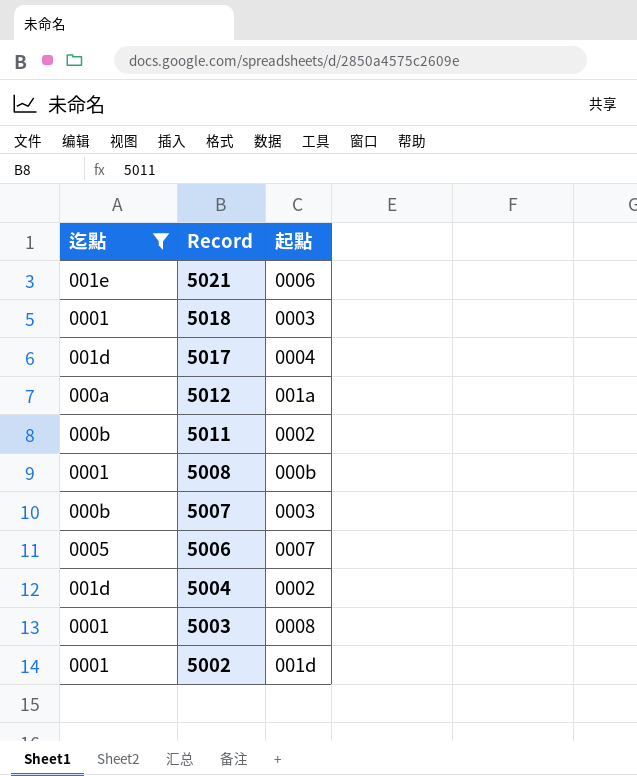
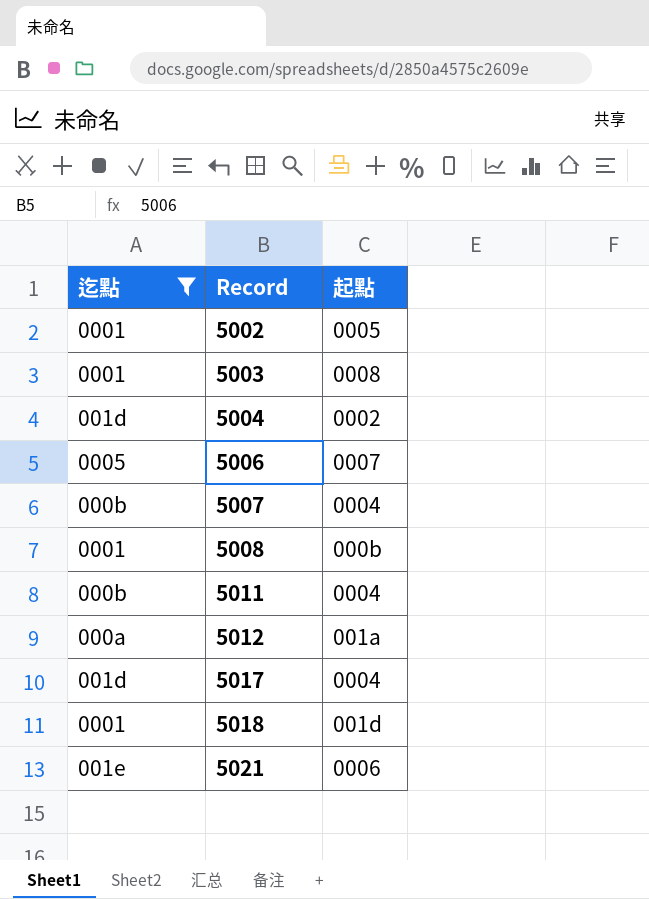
row order: Record descending -> Record ascending
5002 | 起點: 001d -> 0005
5007 | 起點: 0003 -> 0004
5011 | 起點: 0002 -> 0004
5018 | 起點: 0003 -> 001d

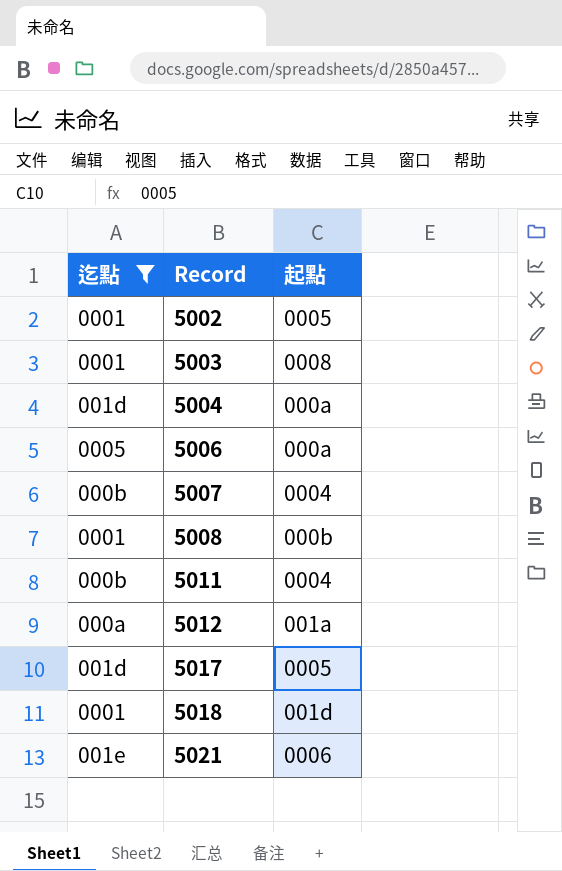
5004 | 起點: 0002 -> 000a
5006 | 起點: 0007 -> 000a
5017 | 起點: 0004 -> 0005

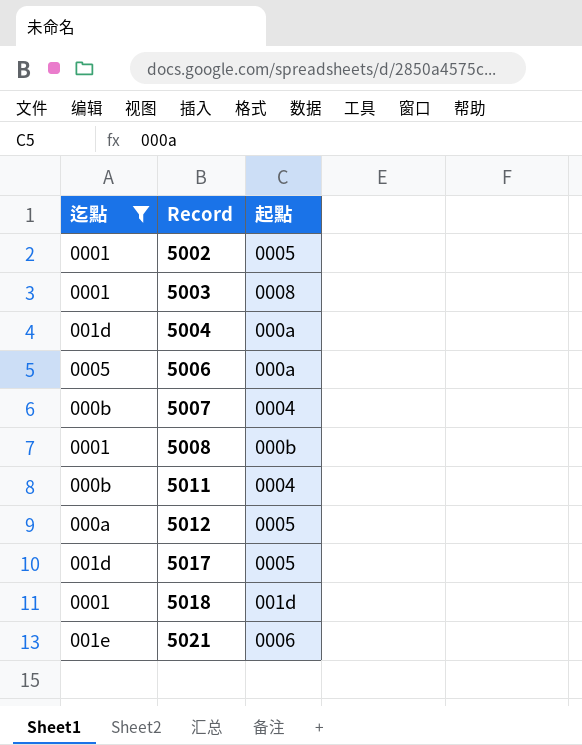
5012 | 起點: 001a -> 0005

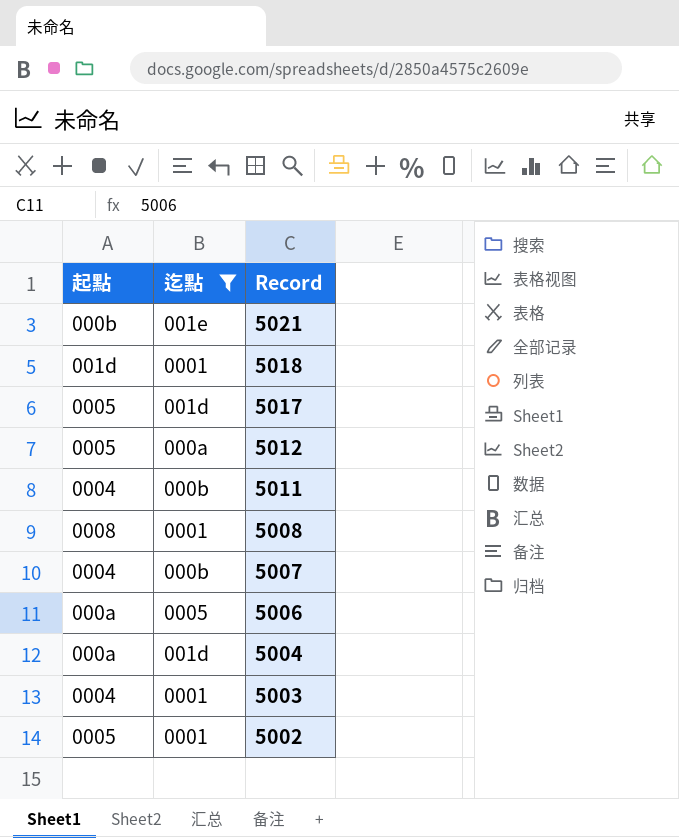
row order: Record ascending -> Record descending
column 起點 | position: 3 -> 1
5021 | 起點: 0006 -> 000b
5008 | 起點: 000b -> 0008
5003 | 起點: 0008 -> 0004

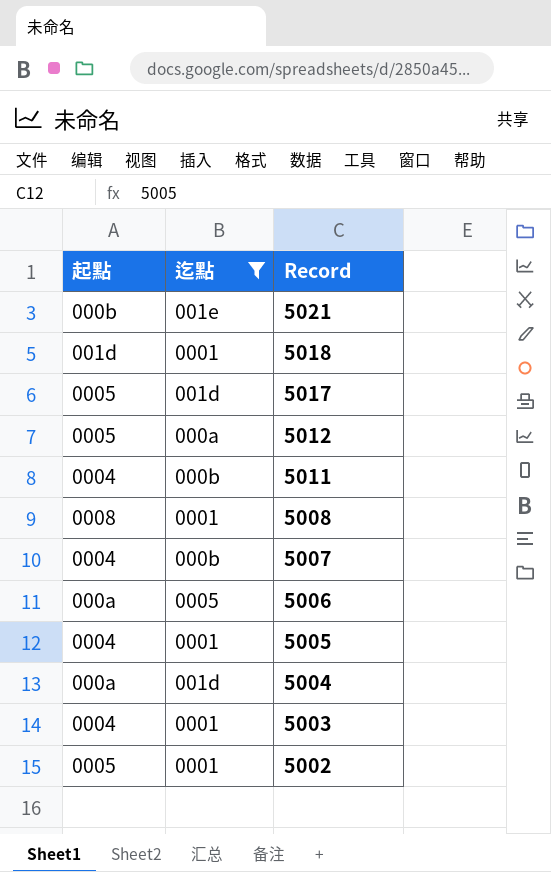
row 5005: none -> 0004 | 0001

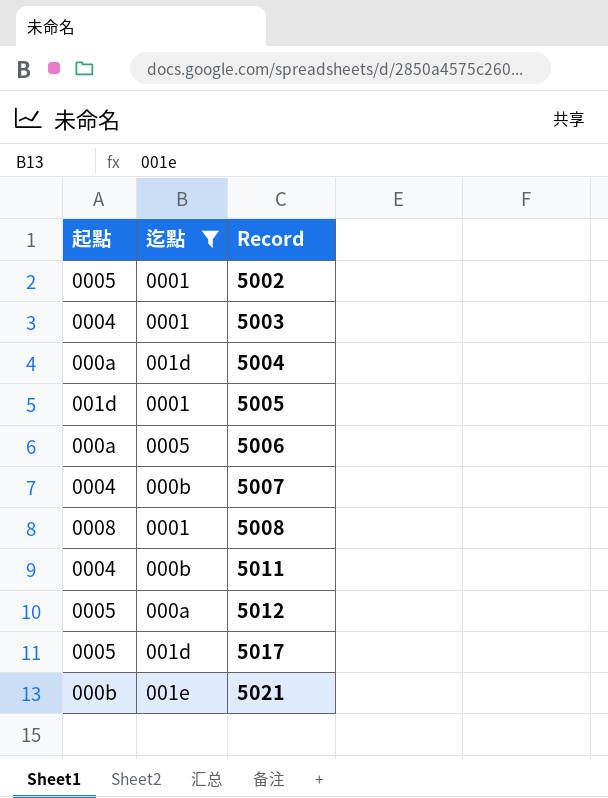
row order: Record descending -> Record ascending
row 5018: 001d | 0001 -> none
5005 | 起點: 0004 -> 001d

